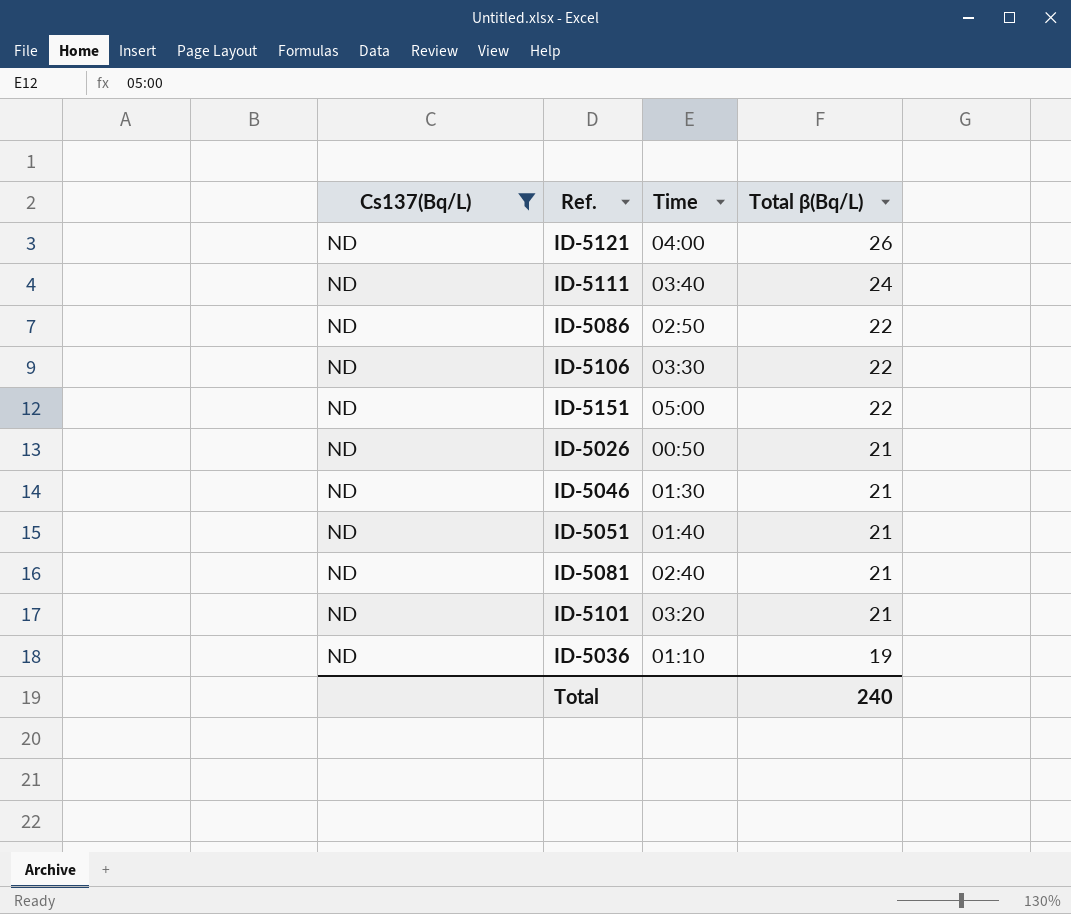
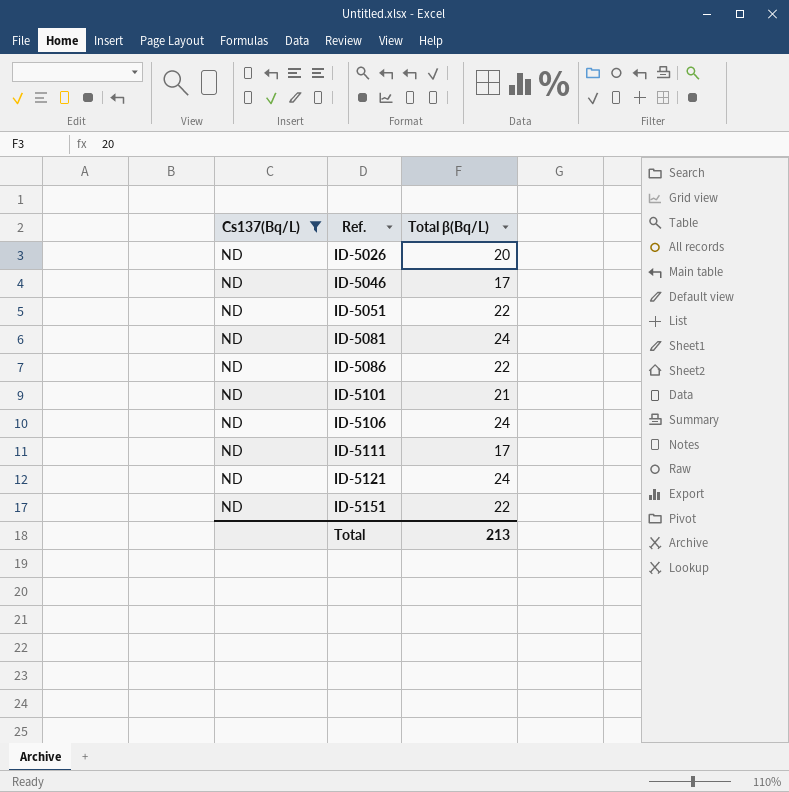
row order: Total β(Bq/L) descending -> Ref. ascending
column Time | position: 3 -> none
row ID-5036: ND | 01:10 | 19 -> none
ID-5026 | Total β(Bq/L): 21 -> 20
ID-5046 | Total β(Bq/L): 21 -> 17
ID-5051 | Total β(Bq/L): 21 -> 22
ID-5081 | Total β(Bq/L): 21 -> 24
ID-5106 | Total β(Bq/L): 22 -> 24
ID-5111 | Total β(Bq/L): 24 -> 17
ID-5121 | Total β(Bq/L): 26 -> 24
Total | Total β(Bq/L): 240 -> 213

